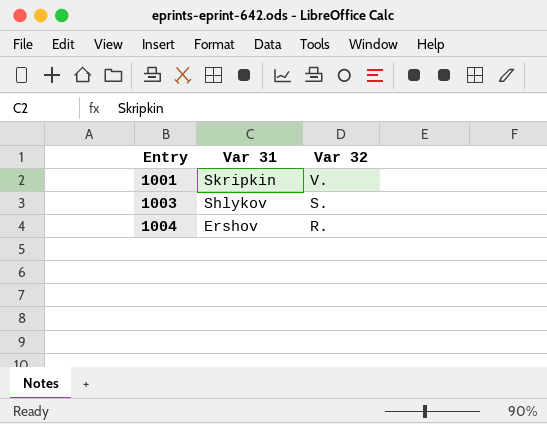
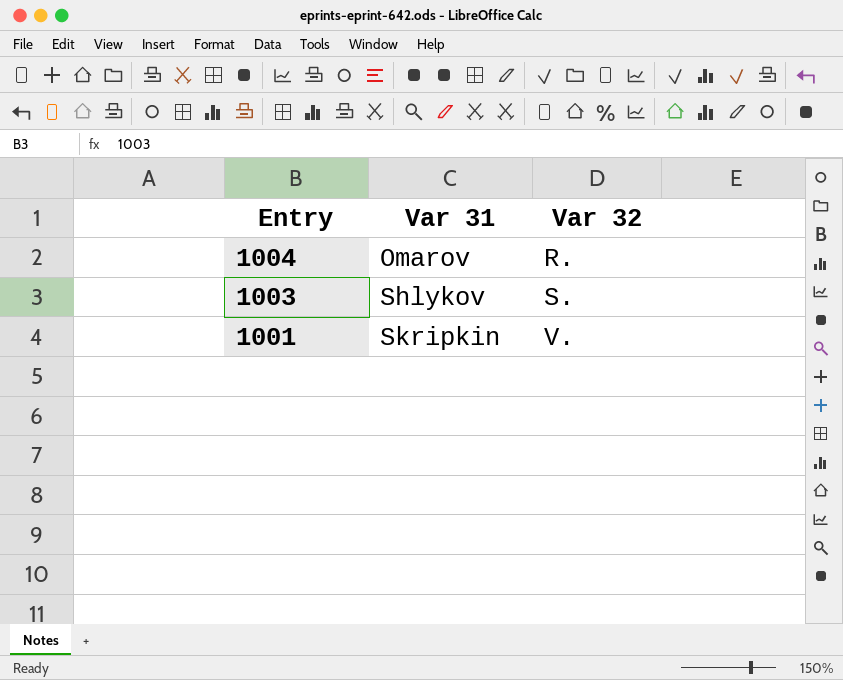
row order: Entry ascending -> Entry descending
1004 | Var 31: Ershov -> Omarov

